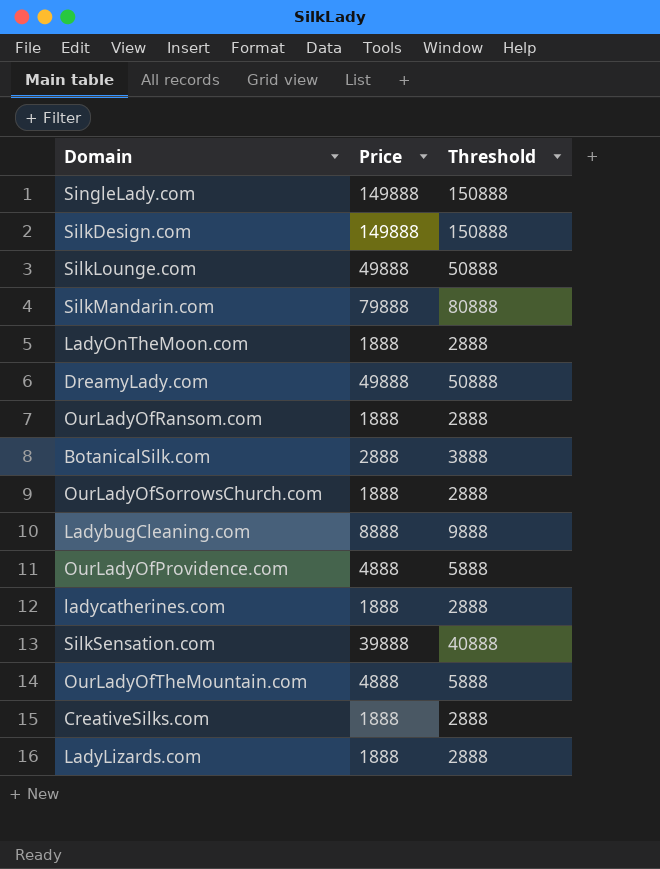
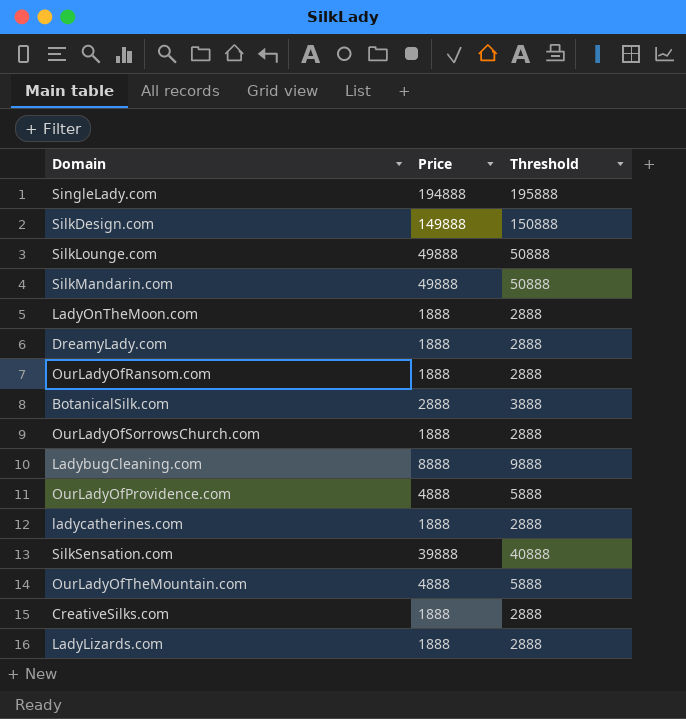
SingleLady.com | Price: 149888 -> 194888
SingleLady.com | Threshold: 150888 -> 195888
SilkMandarin.com | Price: 79888 -> 49888
SilkMandarin.com | Threshold: 80888 -> 50888
DreamyLady.com | Price: 49888 -> 1888
DreamyLady.com | Threshold: 50888 -> 2888

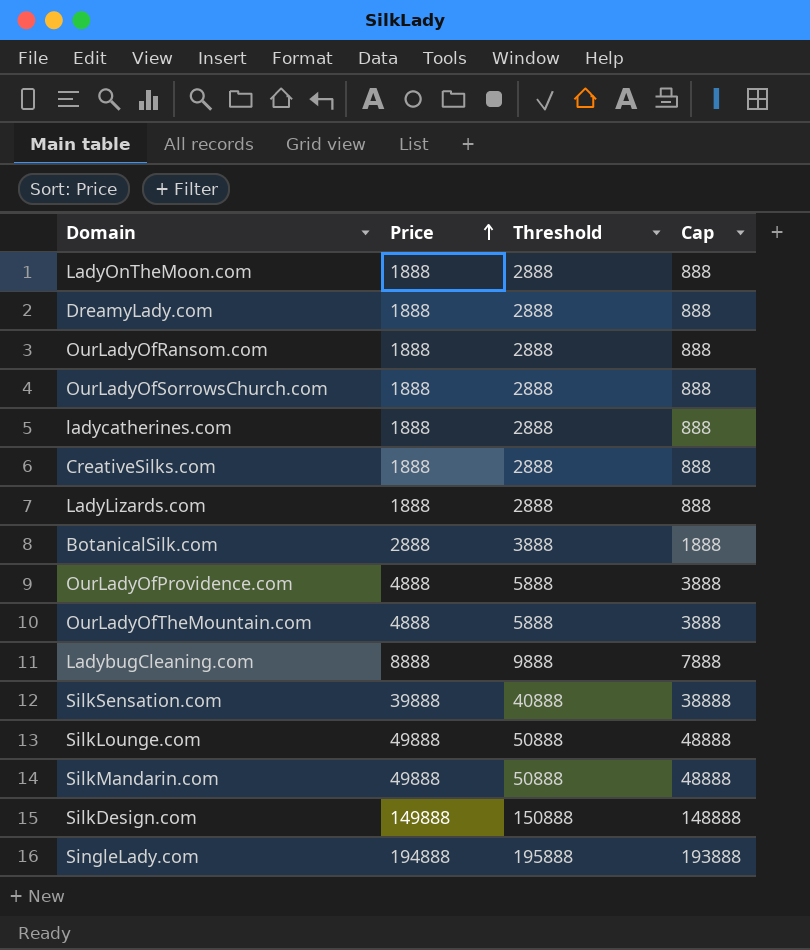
row order: none -> Price ascending
column Cap | formula: none -> [Price] - 1000

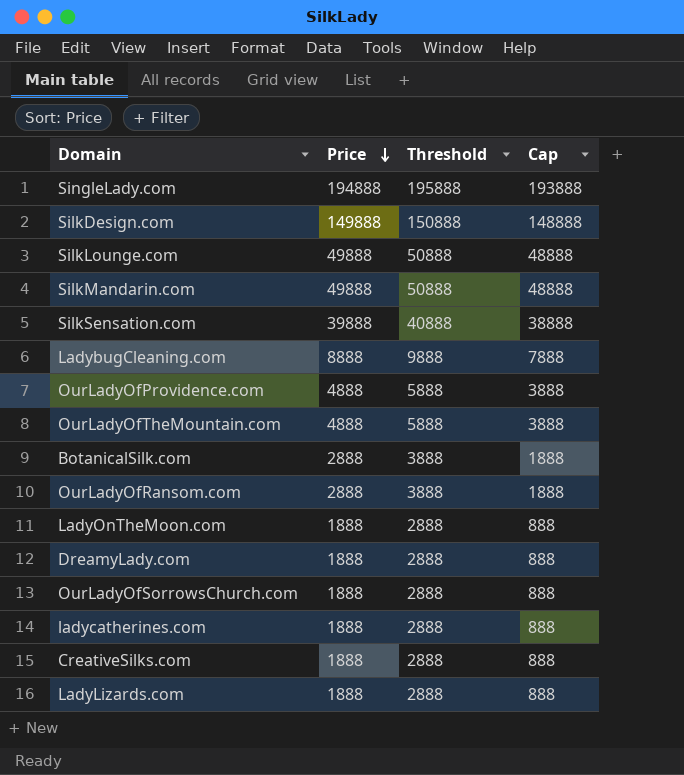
row order: Price ascending -> Price descending
OurLadyOfRansom.com | Price: 1888 -> 2888
OurLadyOfRansom.com | Threshold: 2888 -> 3888
OurLadyOfRansom.com | Cap: 888 -> 1888

